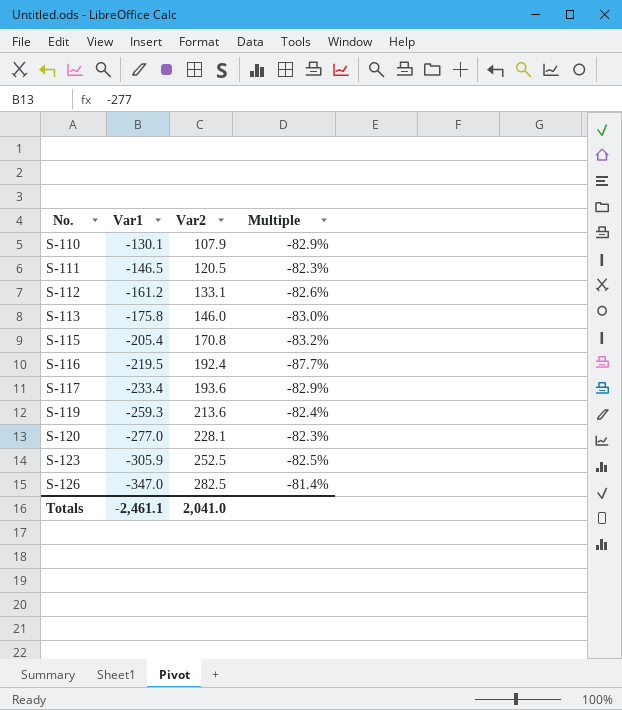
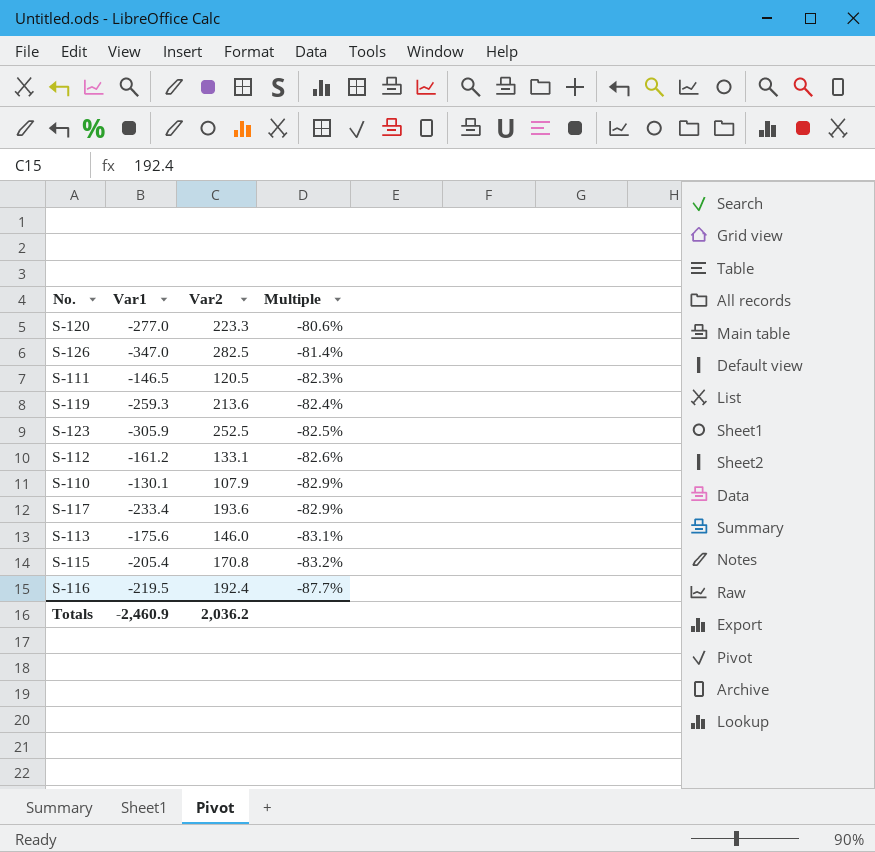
row order: No. ascending -> Multiple descending
S-120 | Var2: 228.1 -> 223.3
S-120 | Multiple: -82.3% -> -80.6%
S-113 | Var1: -175.8 -> -175.6
S-113 | Multiple: -83.0% -> -83.1%
Totals | Var1: -2,461.1 -> -2,460.9
Totals | Var2: 2,041.0 -> 2,036.2

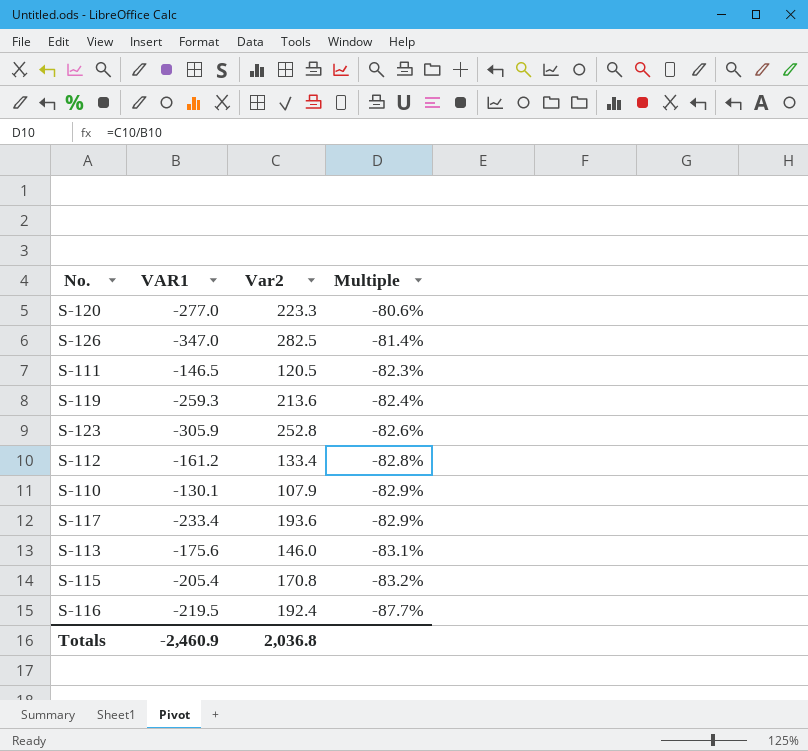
column name: Var1 -> VAR1
S-123 | Var2: 252.5 -> 252.8
S-123 | Multiple: -82.5% -> -82.6%
S-112 | Var2: 133.1 -> 133.4
S-112 | Multiple: -82.6% -> -82.8%
Totals | Var2: 2,036.2 -> 2,036.8

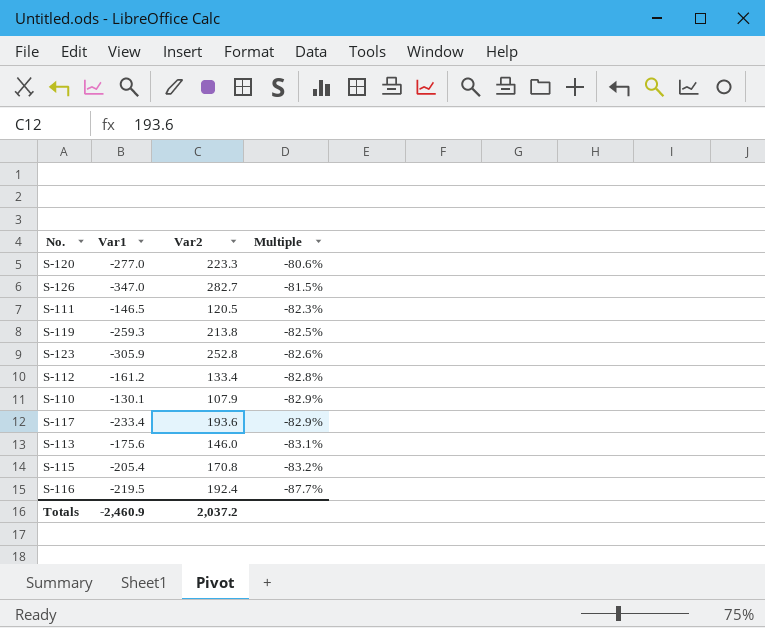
column name: VAR1 -> Var1
S-126 | Var2: 282.5 -> 282.7
S-126 | Multiple: -81.4% -> -81.5%
S-119 | Var2: 213.6 -> 213.8
S-119 | Multiple: -82.4% -> -82.5%
Totals | Var2: 2,036.8 -> 2,037.2

